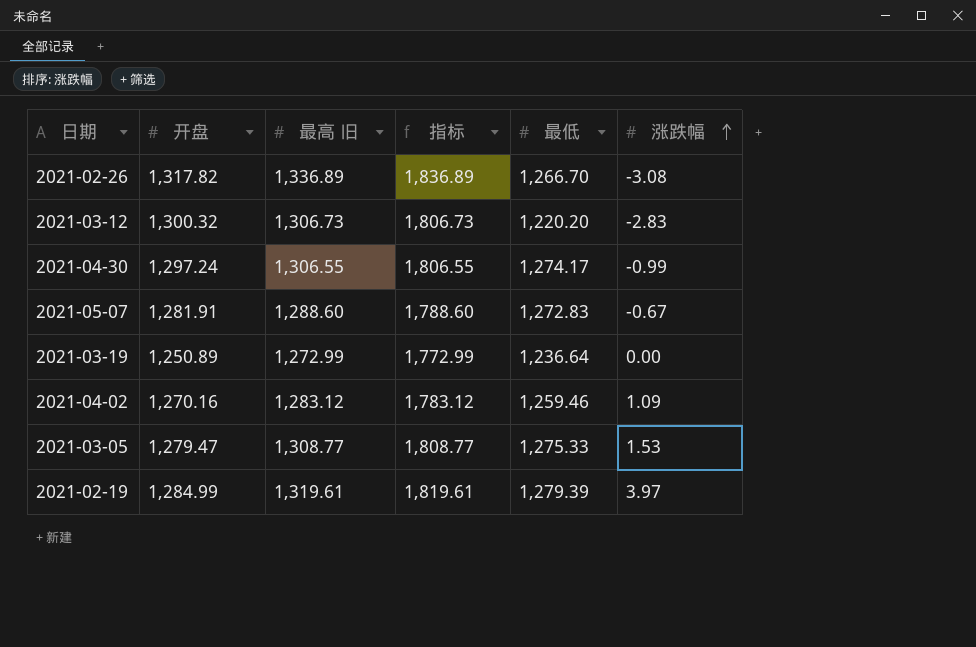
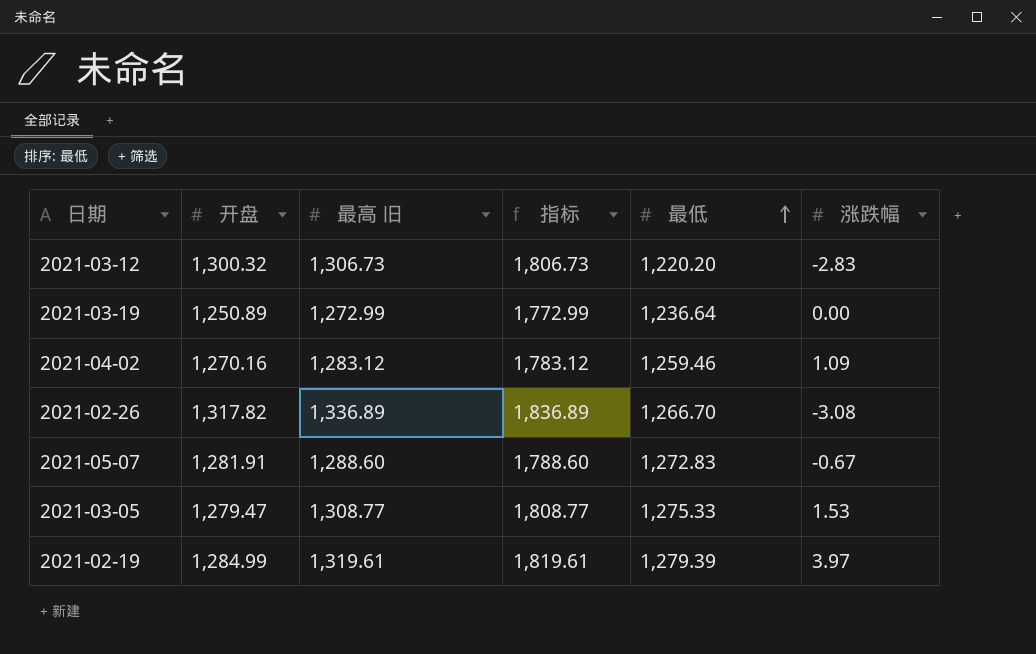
row order: 涨跌幅 ascending -> 最低 ascending
row 2021-04-30: 1,297.24 | 1,306.55 | 1,806.55 | 1,274.17 | -0.99 -> none

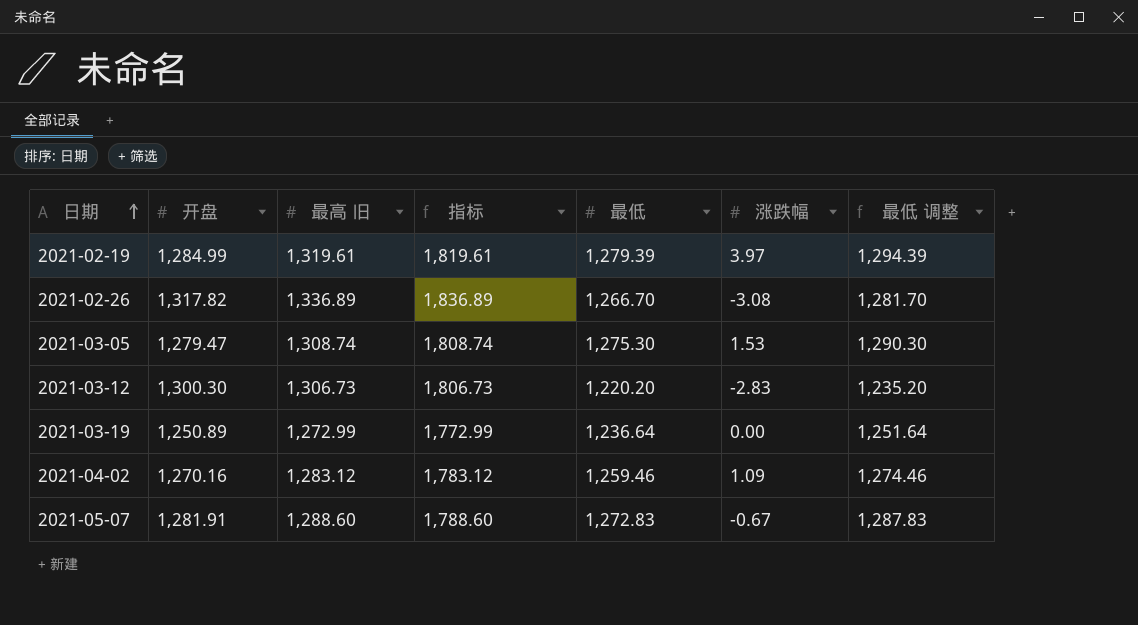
row order: 最低 ascending -> 日期 ascending
column 最低 调整 | formula: none -> [最低] + 15
2021-03-05 | 最高 旧: 1,308.77 -> 1,308.74
2021-03-05 | 指标: 1,808.77 -> 1,808.74
2021-03-05 | 最低: 1,275.33 -> 1,275.30
2021-03-12 | 开盘: 1,300.32 -> 1,300.30

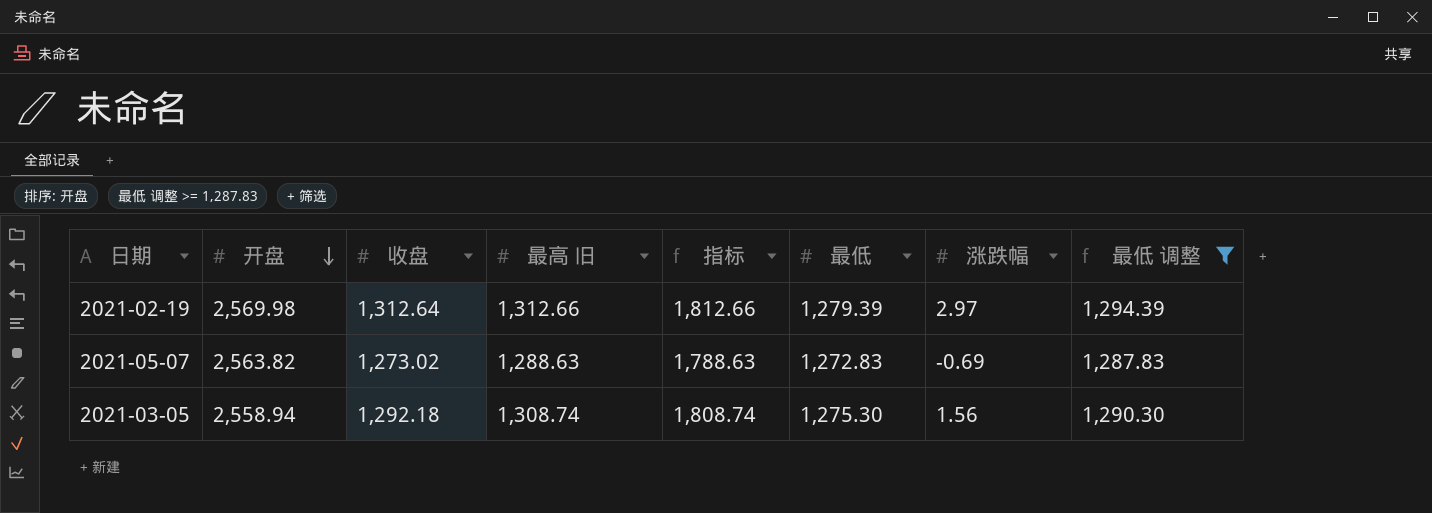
filter: none -> 最低 调整 >= 1,287.83
row order: 日期 ascending -> 开盘 descending
column 收盘 | position: none -> 3
2021-02-19 | 开盘: 1,284.99 -> 2,569.98
2021-02-19 | 最高 旧: 1,319.61 -> 1,312.66
2021-02-19 | 指标: 1,819.61 -> 1,812.66
2021-02-19 | 涨跌幅: 3.97 -> 2.97
2021-05-07 | 开盘: 1,281.91 -> 2,563.82
2021-05-07 | 最高 旧: 1,288.60 -> 1,288.63
2021-05-07 | 指标: 1,788.60 -> 1,788.63
2021-05-07 | 涨跌幅: -0.67 -> -0.69
2021-03-05 | 开盘: 1,279.47 -> 2,558.94
2021-03-05 | 涨跌幅: 1.53 -> 1.56

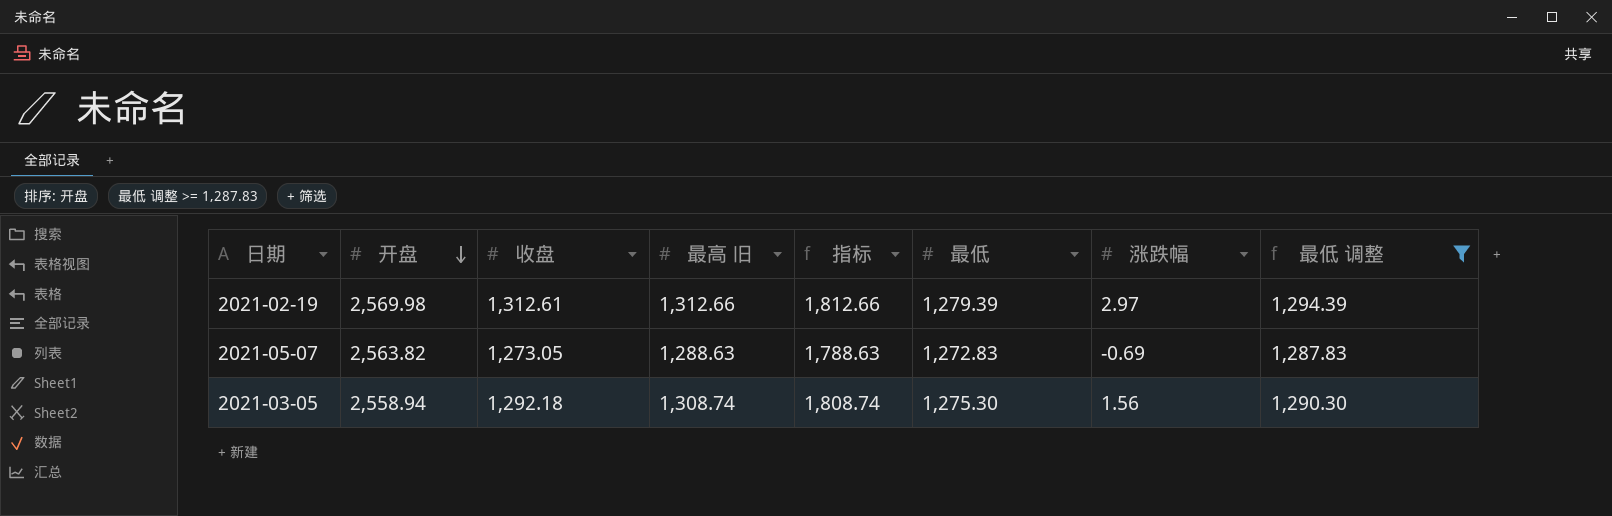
2021-02-19 | 收盘: 1,312.64 -> 1,312.61
2021-05-07 | 收盘: 1,273.02 -> 1,273.05

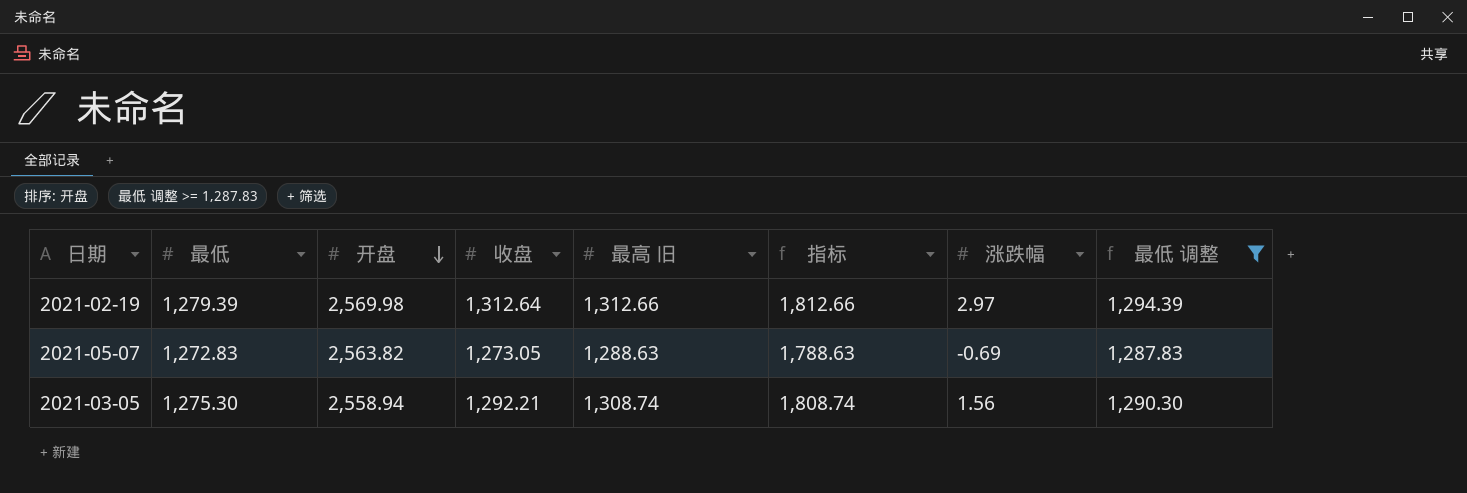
column 最低 | position: 6 -> 2
2021-02-19 | 收盘: 1,312.61 -> 1,312.64
2021-03-05 | 收盘: 1,292.18 -> 1,292.21

